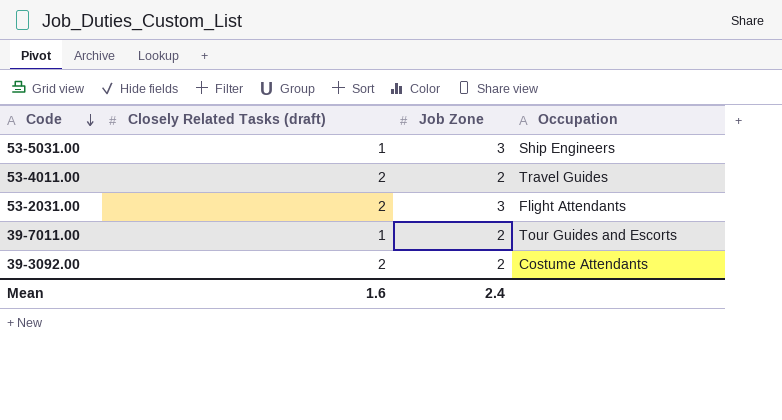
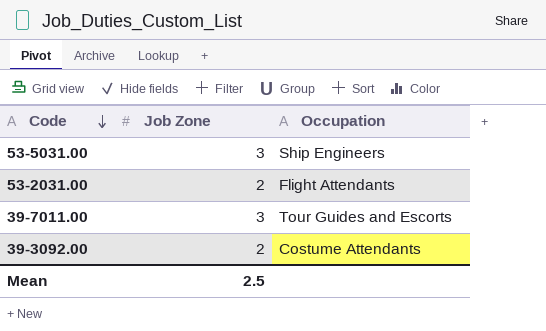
column Closely Related Tasks (draft) | position: 2 -> none
row 53-4011.00: 2 | 2 | Travel Guides -> none
53-2031.00 | Job Zone: 3 -> 2
39-7011.00 | Job Zone: 2 -> 3
Mean | Job Zone: 2.4 -> 2.5

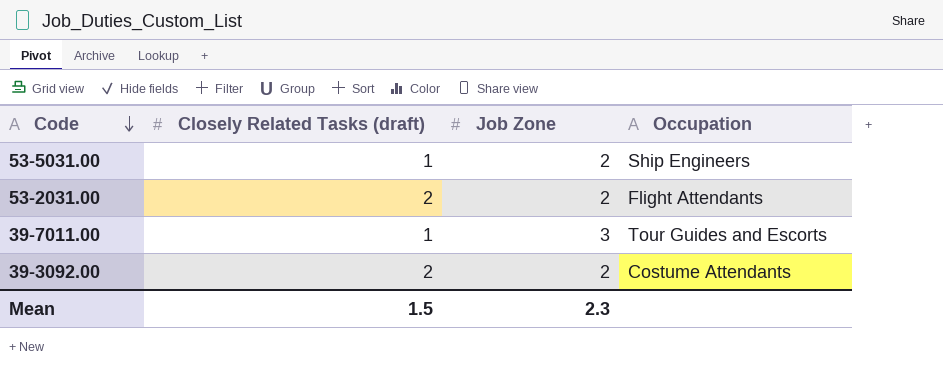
column Closely Related Tasks (draft) | position: none -> 2
53-5031.00 | Job Zone: 3 -> 2
Mean | Job Zone: 2.5 -> 2.3

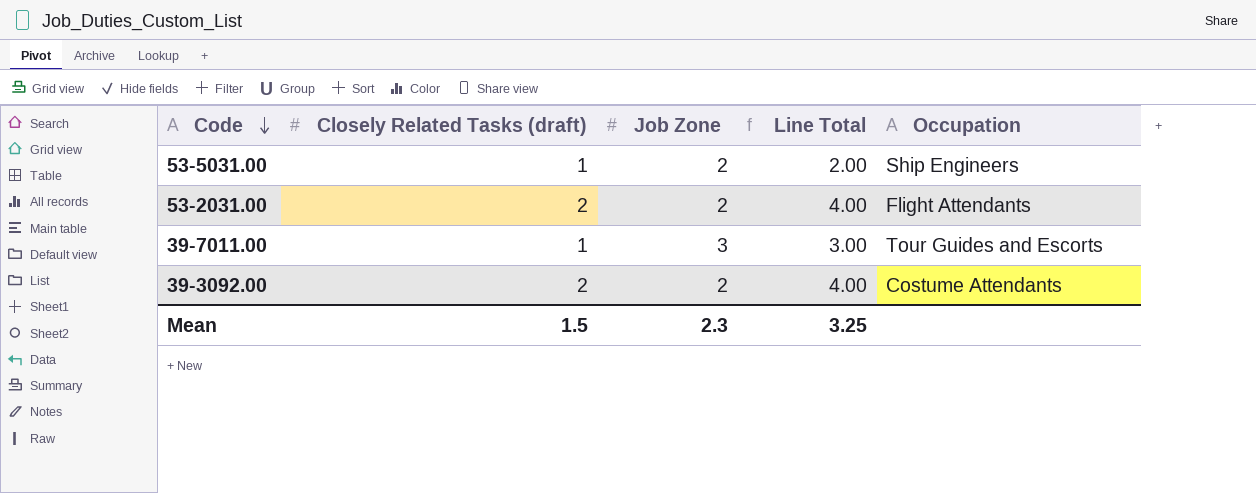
column Line Total | formula: none -> [Closely Related Tasks (draft)] * [Job Zone]

